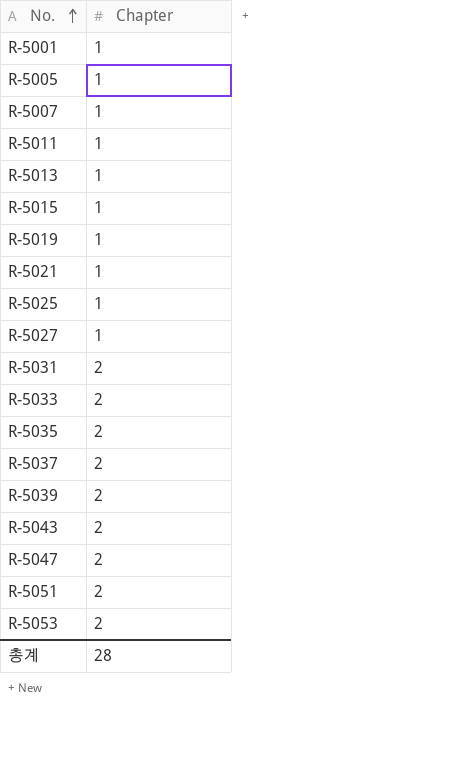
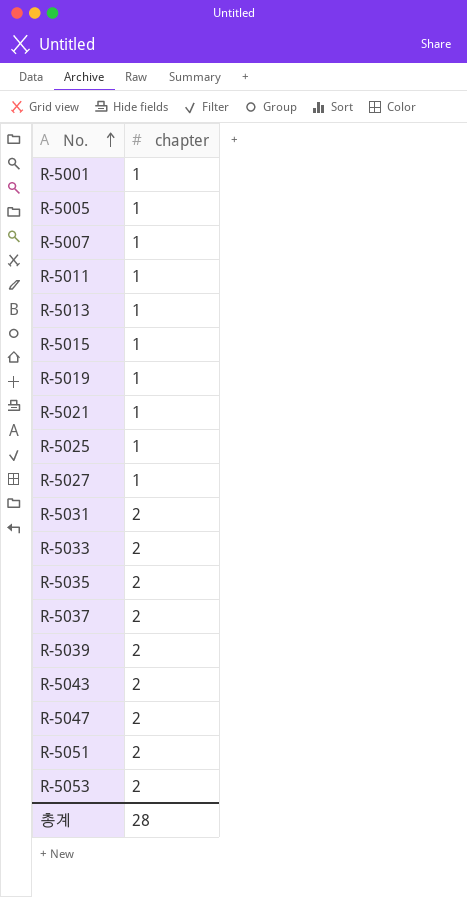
column name: Chapter -> chapter

